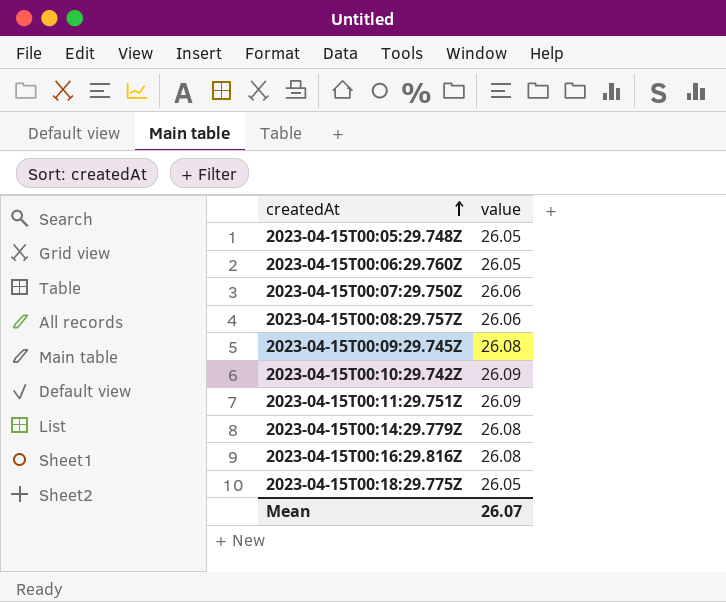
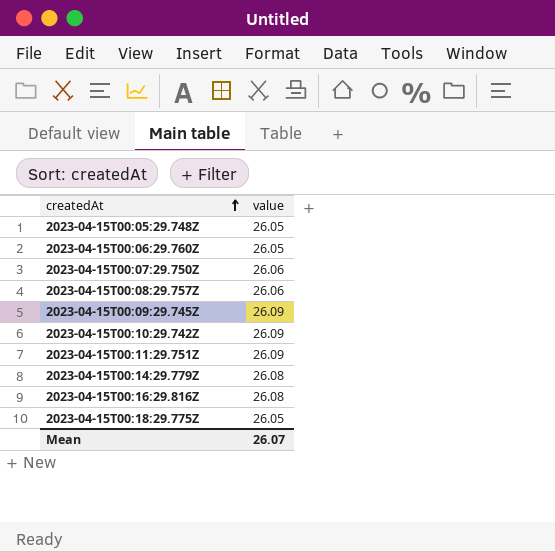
2023-04-15T00:09:29.745Z | value: 26.08 -> 26.09

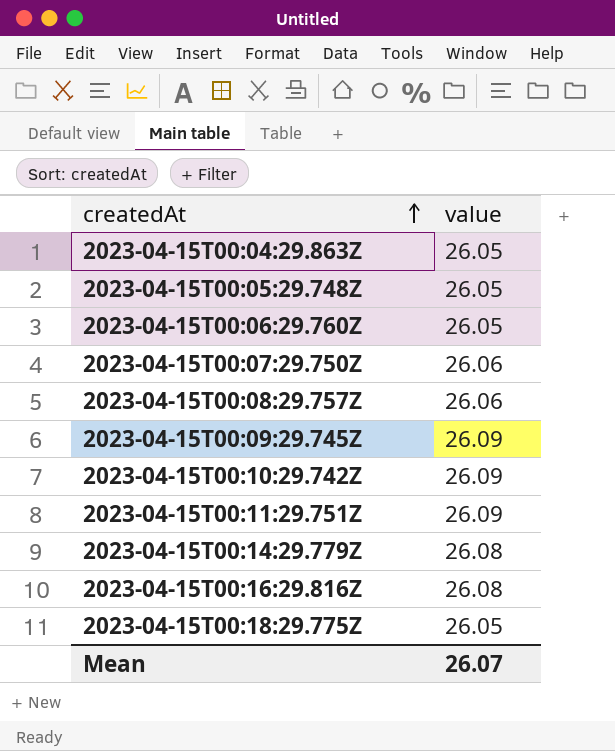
row 2023-04-15T00:04:29.863Z: none -> 26.05

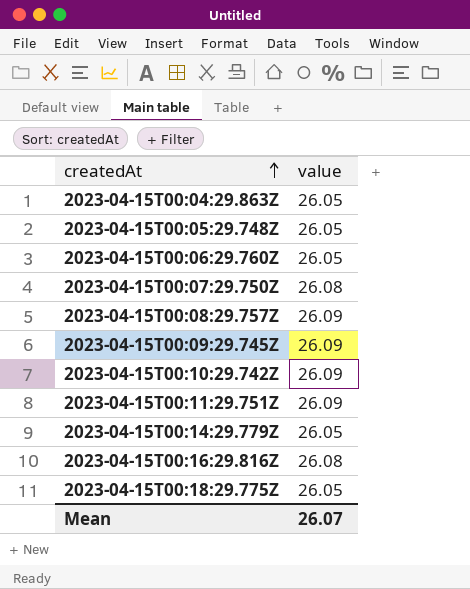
2023-04-15T00:07:29.750Z | value: 26.06 -> 26.08
2023-04-15T00:08:29.757Z | value: 26.06 -> 26.09
2023-04-15T00:14:29.779Z | value: 26.08 -> 26.05

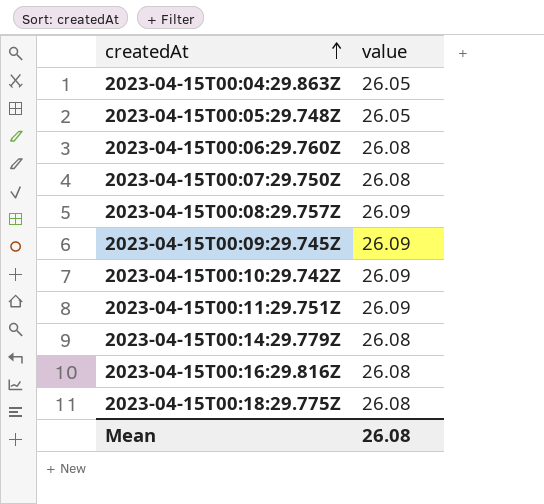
2023-04-15T00:06:29.760Z | value: 26.05 -> 26.08
2023-04-15T00:14:29.779Z | value: 26.05 -> 26.08
2023-04-15T00:18:29.775Z | value: 26.05 -> 26.08
Mean | value: 26.07 -> 26.08

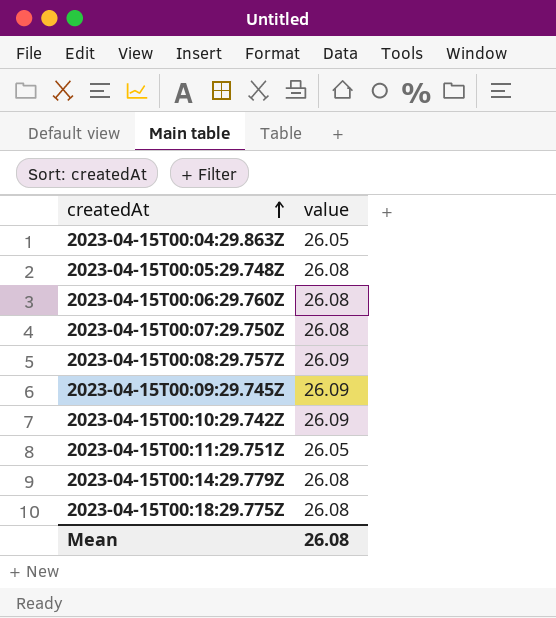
row 2023-04-15T00:16:29.816Z: 26.08 -> none
2023-04-15T00:05:29.748Z | value: 26.05 -> 26.08
2023-04-15T00:11:29.751Z | value: 26.09 -> 26.05

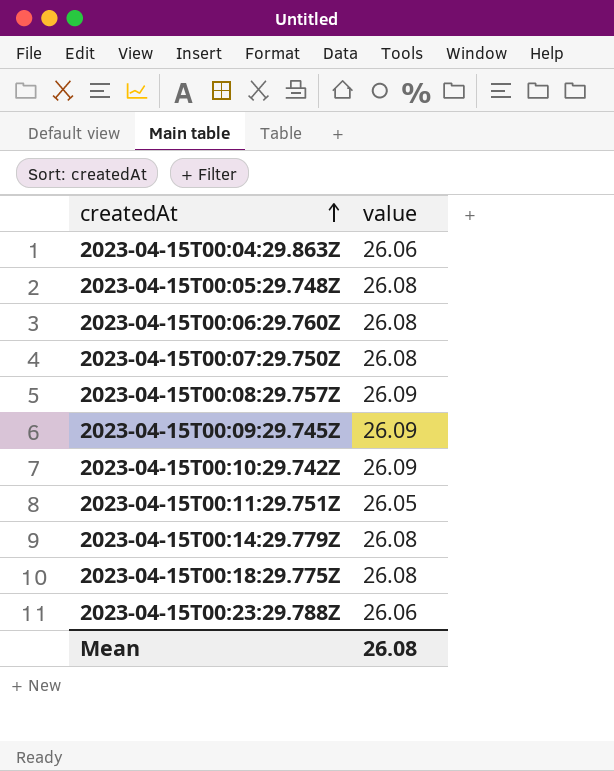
2023-04-15T00:04:29.863Z | value: 26.05 -> 26.06
row 2023-04-15T00:23:29.788Z: none -> 26.06

